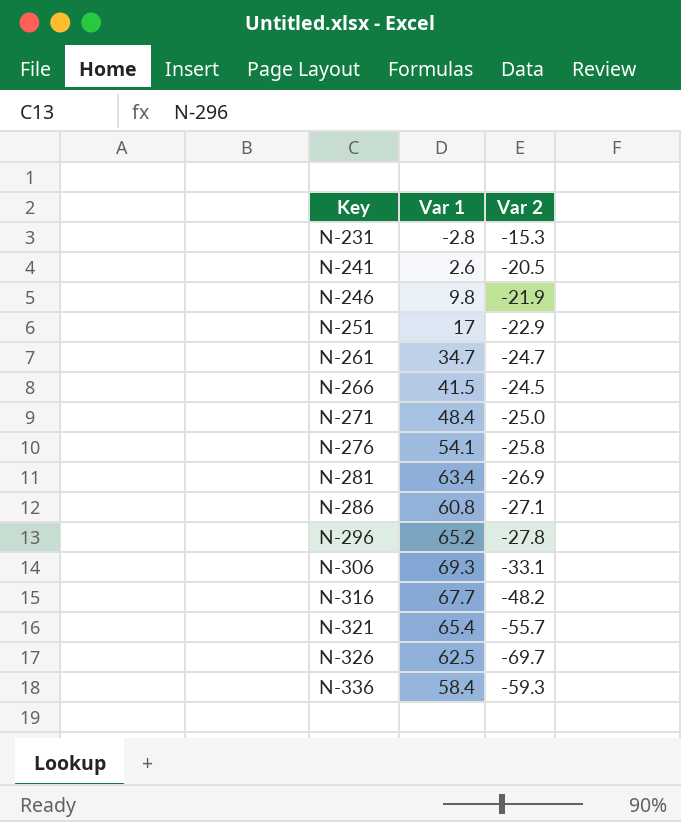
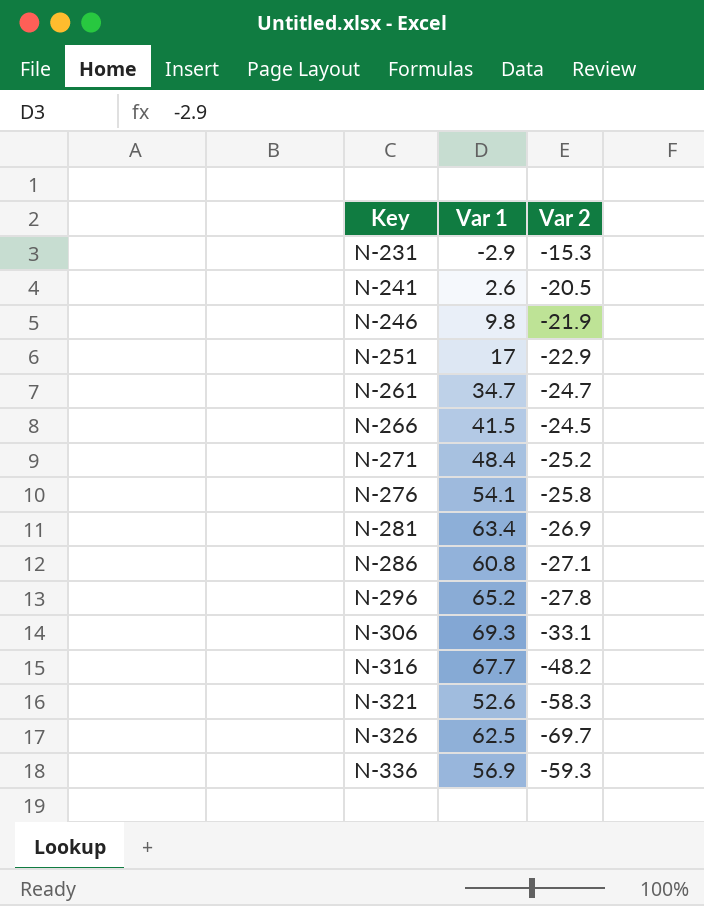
N-231 | Var 1: -2.8 -> -2.9
N-271 | Var 2: -25.0 -> -25.2
N-321 | Var 1: 65.4 -> 52.6
N-321 | Var 2: -55.7 -> -58.3
N-336 | Var 1: 58.4 -> 56.9

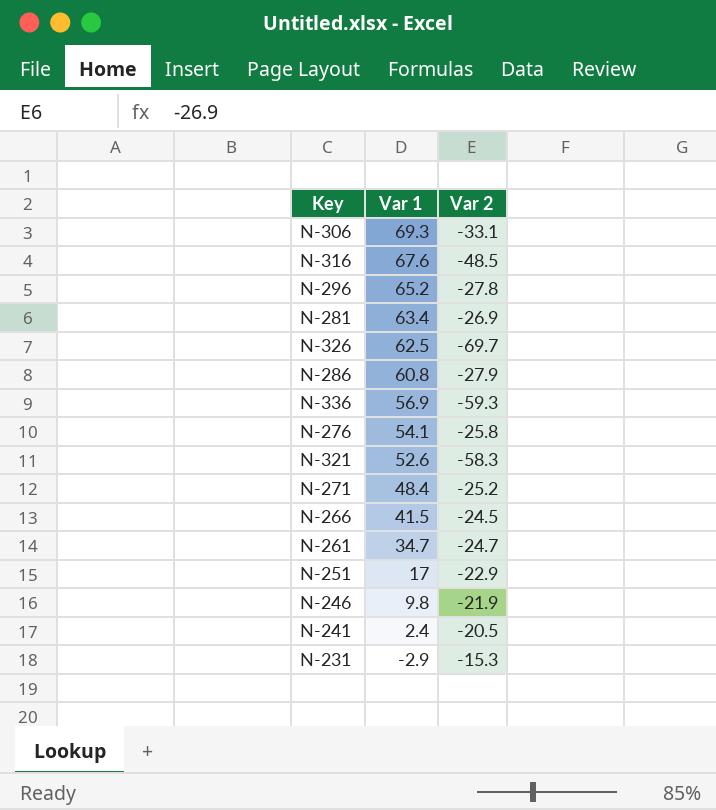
row order: Key ascending -> Var 1 descending
N-316 | Var 1: 67.7 -> 67.6
N-316 | Var 2: -48.2 -> -48.5
N-286 | Var 2: -27.1 -> -27.9
N-241 | Var 1: 2.6 -> 2.4

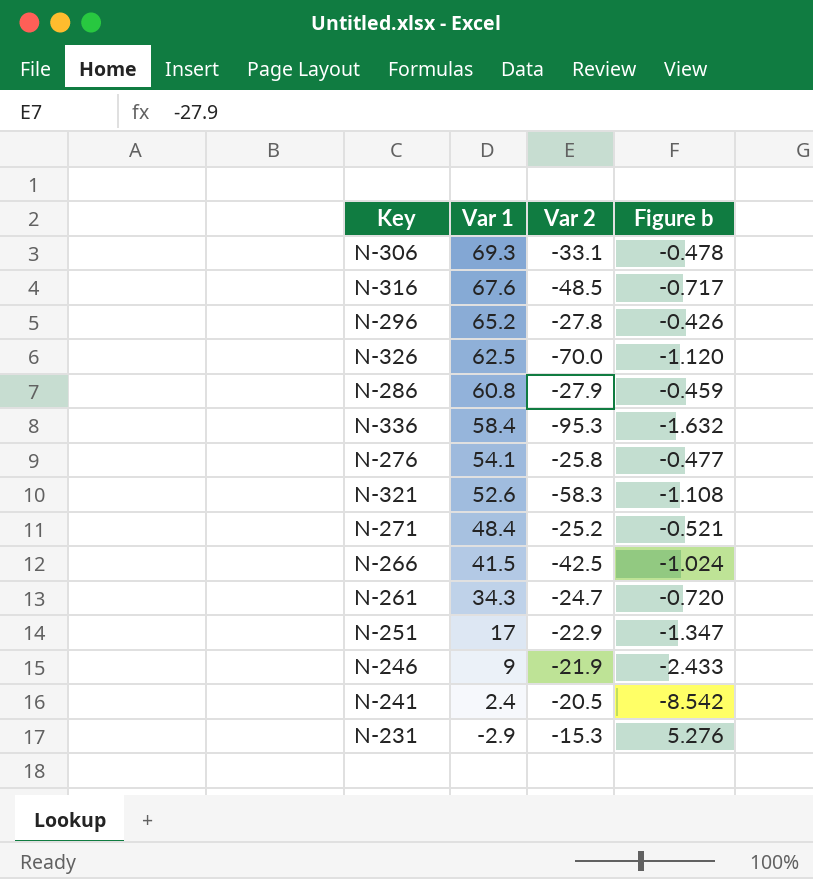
column Figure b | formula: none -> [Var 2] / [Var 1]
row N-281: 63.4 | -26.9 -> none
N-326 | Var 2: -69.7 -> -70.0
N-336 | Var 1: 56.9 -> 58.4
N-336 | Var 2: -59.3 -> -95.3
N-266 | Var 2: -24.5 -> -42.5
N-261 | Var 1: 34.7 -> 34.3
N-246 | Var 1: 9.8 -> 9

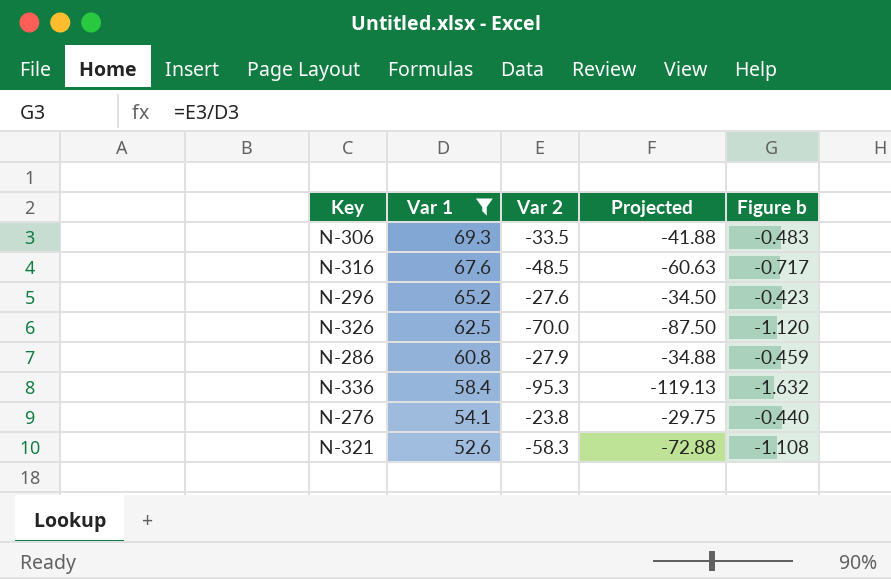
filter: none -> Var 1 >= 52.6
column Projected | formula: none -> [Var 2] * 1.25
N-306 | Var 2: -33.1 -> -33.5
N-306 | Figure b: -0.478 -> -0.483
N-296 | Var 2: -27.8 -> -27.6
N-296 | Figure b: -0.426 -> -0.423
N-276 | Var 2: -25.8 -> -23.8
N-276 | Figure b: -0.477 -> -0.440

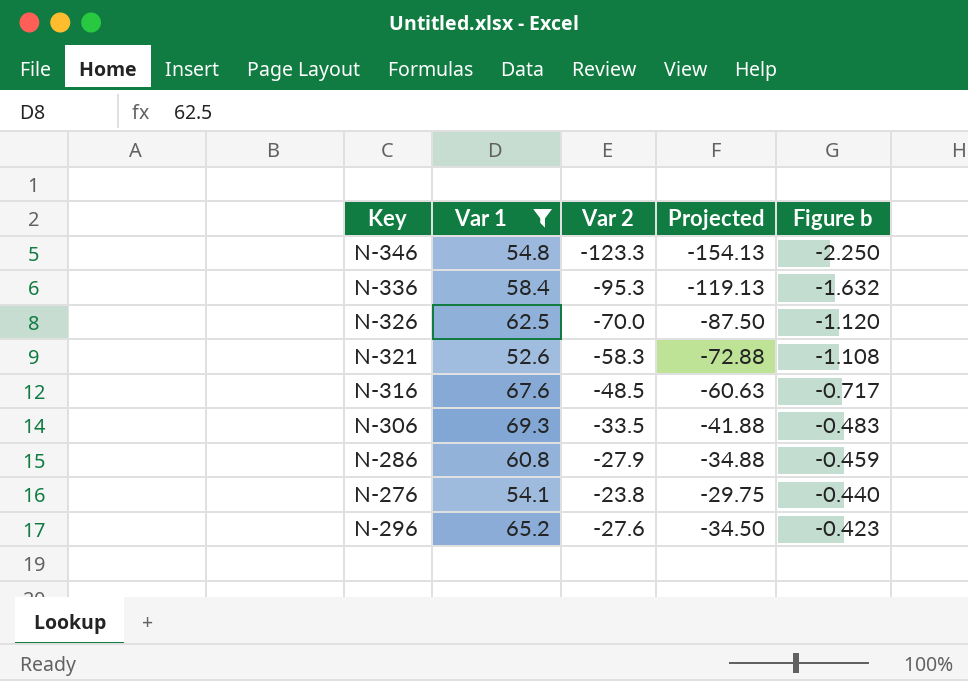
row order: Var 1 descending -> Figure b ascending
row N-346: none -> 54.8 | -123.3 | -154.13 | -2.250

